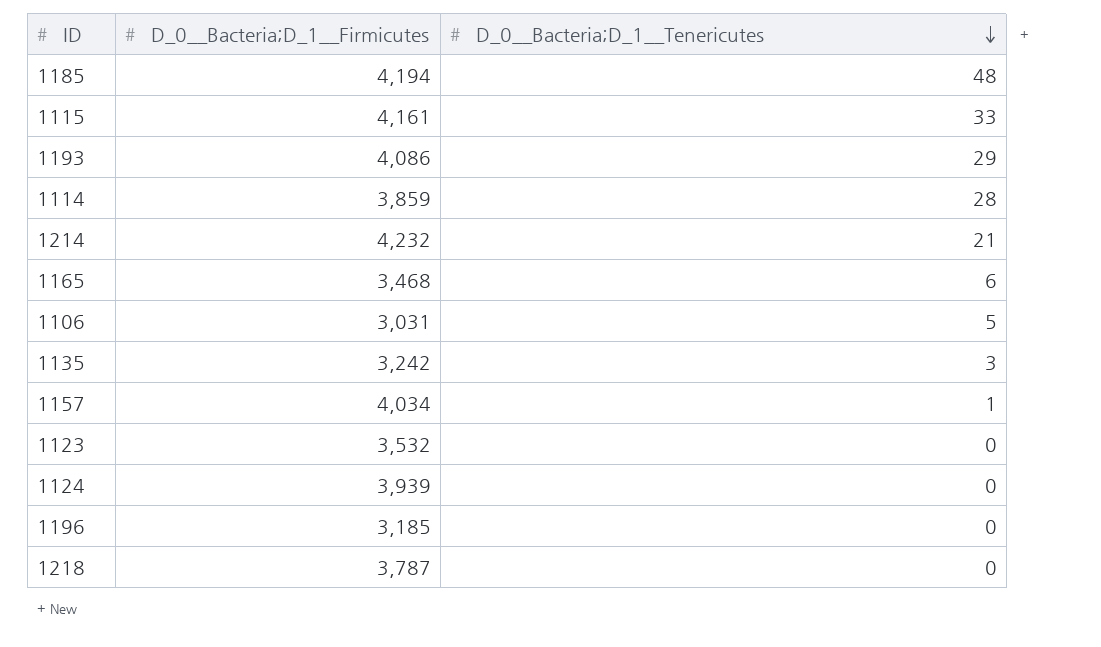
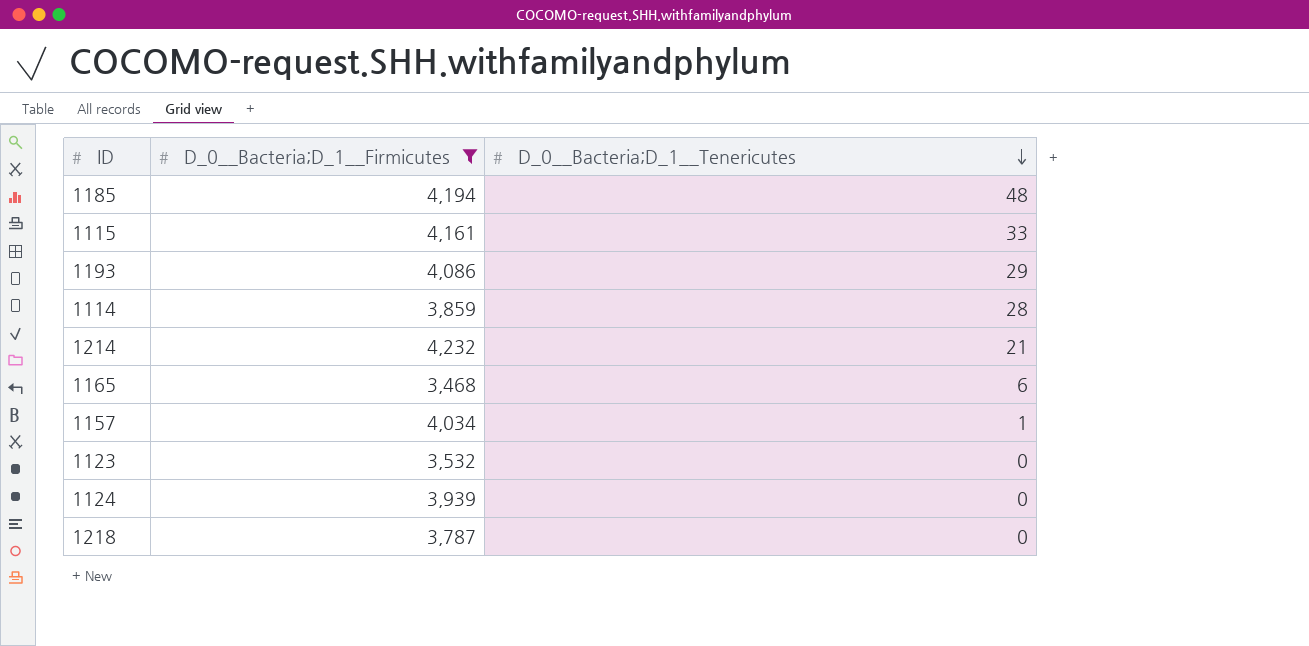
filter: none -> D_0__Bacteria;D_1__Firmicutes >= 3,468

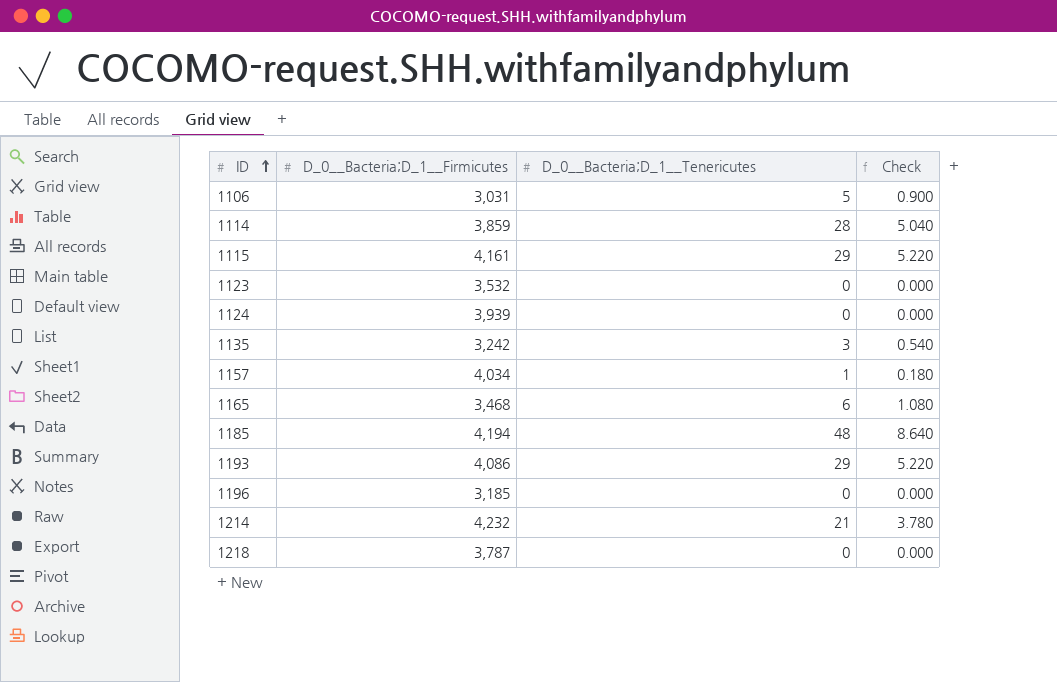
filter: D_0__Bacteria;D_1__Firmicutes >= 3,468 -> none
row order: D_0__Bacteria;D_1__Tenericutes descending -> ID ascending
column Check | formula: none -> [D_0__Bacteria;D_1__Tenericutes] * 0.18
1115 | D_0__Bacteria;D_1__Tenericutes: 33 -> 29

